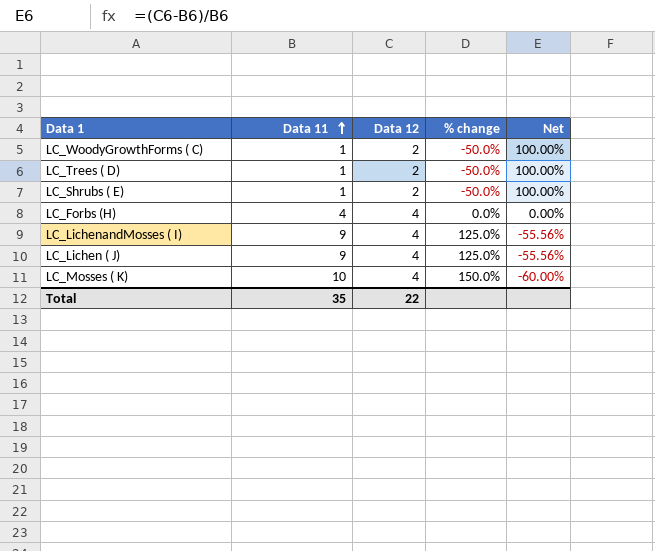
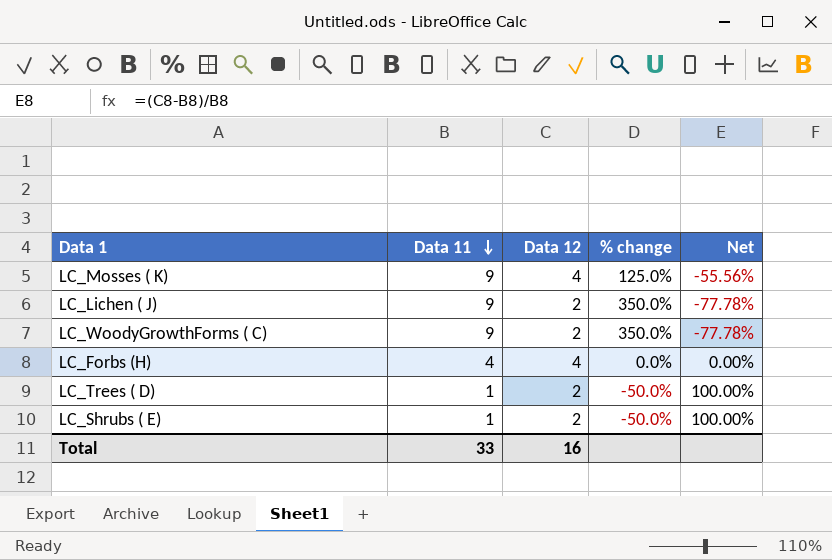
row order: Data 11 ascending -> Data 11 descending
row LC_LichenandMosses ( I): 9 | 4 | 125.0% | -55.56% -> none
LC_Mosses ( K) | Data 11: 10 -> 9
LC_Mosses ( K) | % change: 150.0% -> 125.0%
LC_Mosses ( K) | Net: -60.00% -> -55.56%
LC_Lichen ( J) | Data 12: 4 -> 2
LC_Lichen ( J) | % change: 125.0% -> 350.0%
LC_Lichen ( J) | Net: -55.56% -> -77.78%
LC_WoodyGrowthForms ( C) | Data 11: 1 -> 9
LC_WoodyGrowthForms ( C) | % change: -50.0% -> 350.0%
LC_WoodyGrowthForms ( C) | Net: 100.00% -> -77.78%
Total | Data 11: 35 -> 33
Total | Data 12: 22 -> 16

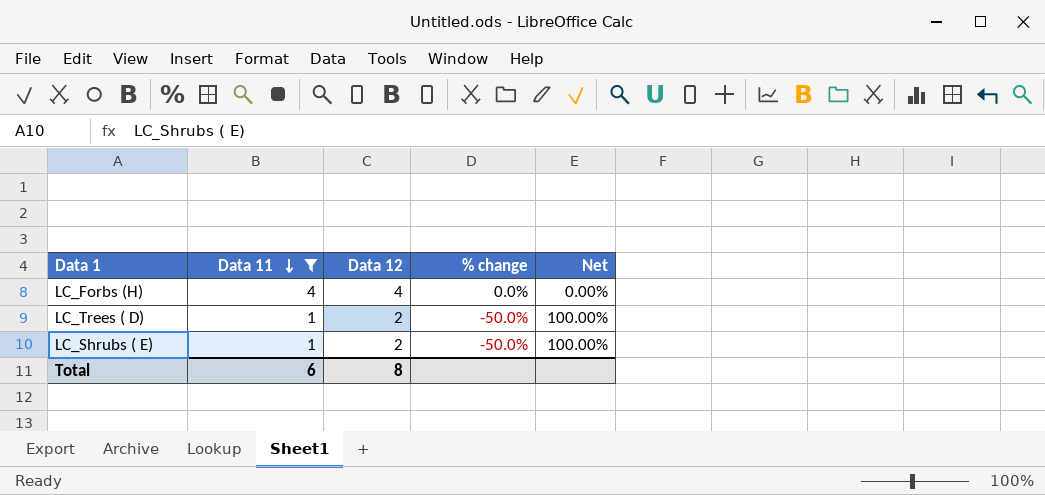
filter: none -> Data 11 != 9
Total | Data 11: 33 -> 6
Total | Data 12: 16 -> 8

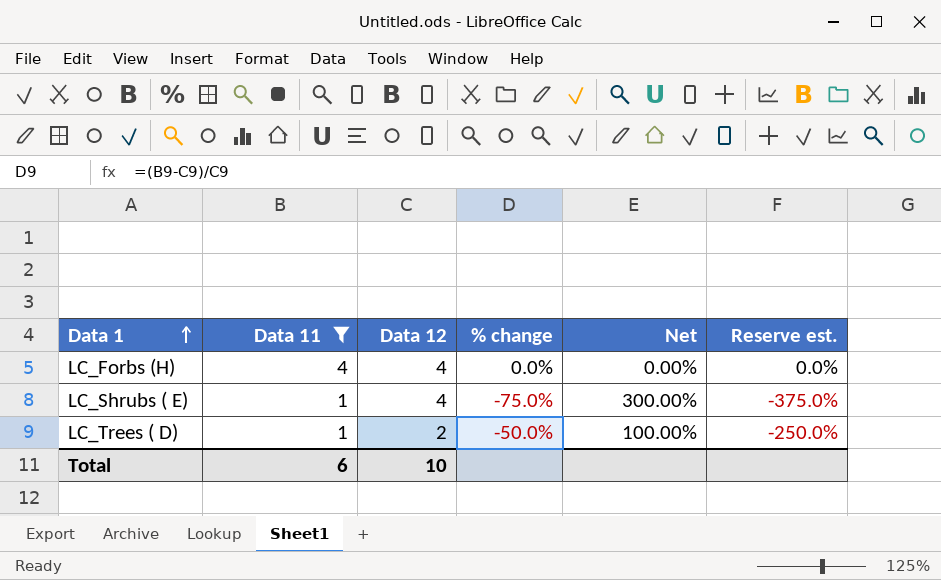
row order: Data 11 descending -> Data 1 ascending
column Reserve est. | formula: none -> [% change] * 5
LC_Shrubs ( E) | Data 12: 2 -> 4
LC_Shrubs ( E) | % change: -50.0% -> -75.0%
LC_Shrubs ( E) | Net: 100.00% -> 300.00%
Total | Data 12: 8 -> 10

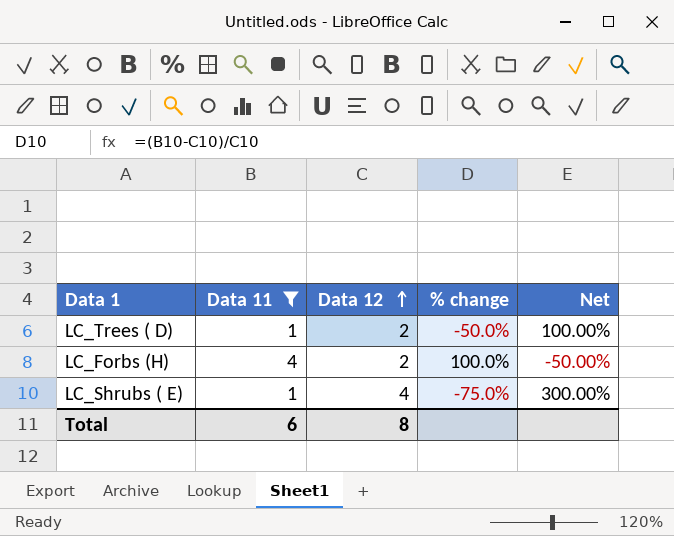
row order: Data 1 ascending -> Data 12 ascending
column Reserve est. | formula: [% change] * 5 -> none
LC_Forbs (H) | Data 12: 4 -> 2
LC_Forbs (H) | % change: 0.0% -> 100.0%
LC_Forbs (H) | Net: 0.00% -> -50.00%
Total | Data 12: 10 -> 8

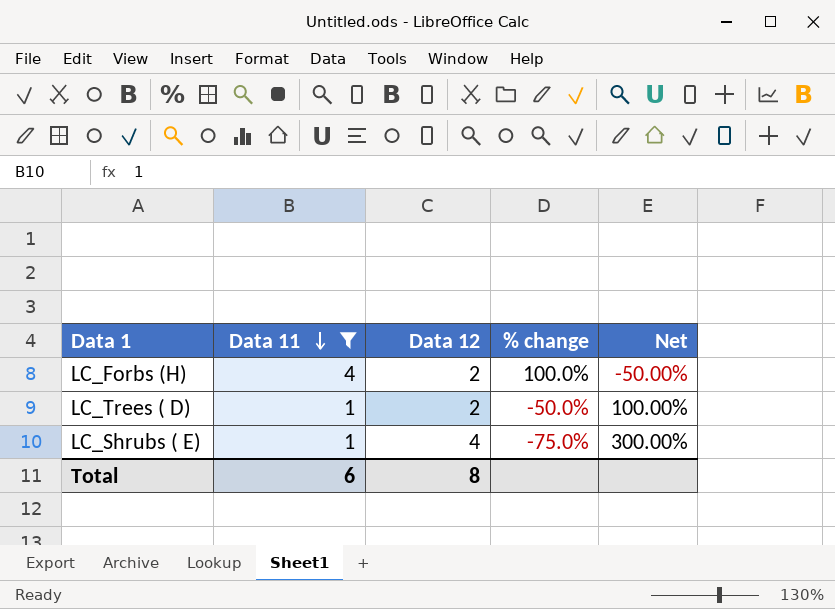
row order: Data 12 ascending -> Data 11 descending

